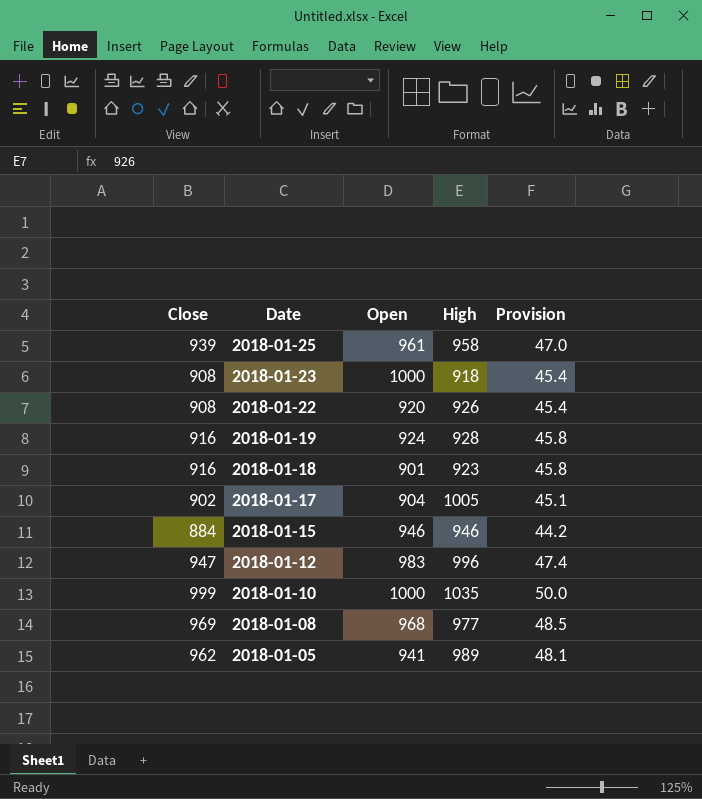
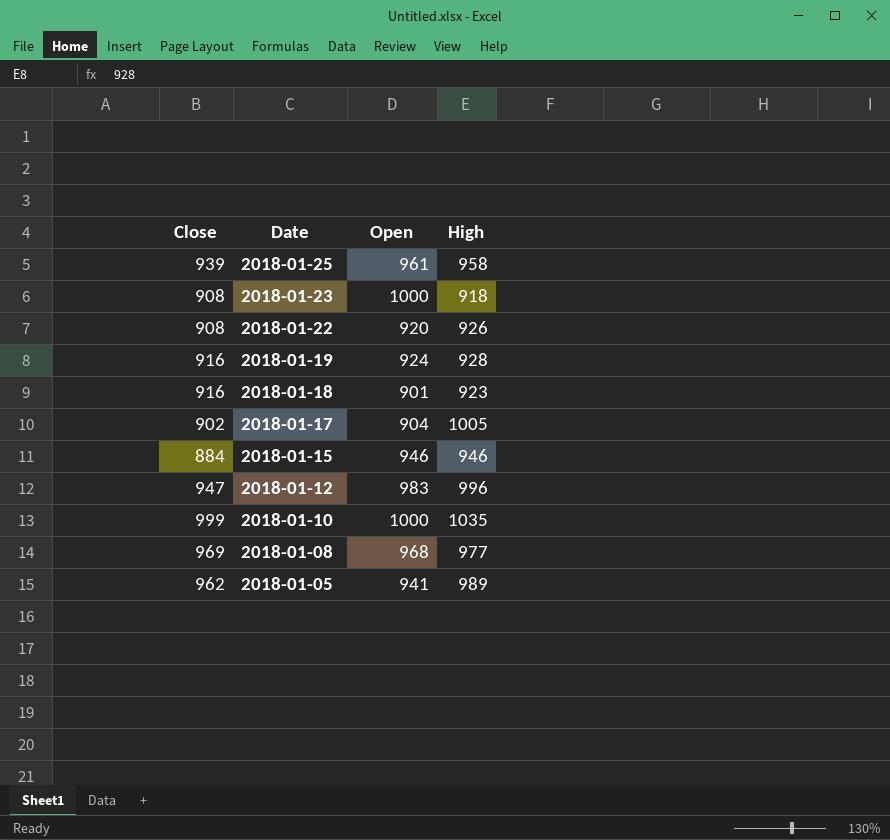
column Provision | formula: [Close] * 0.05 -> none

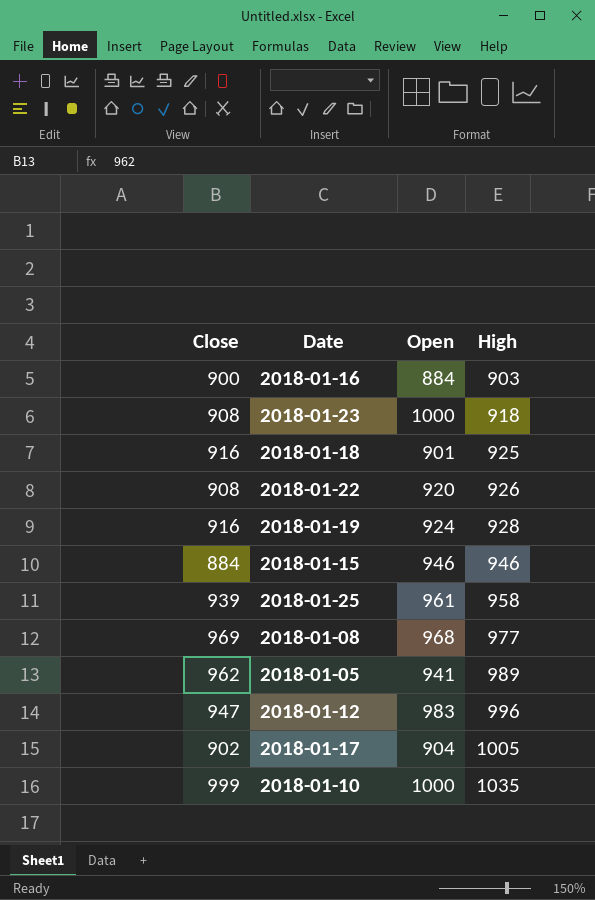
row order: Date descending -> High ascending
row 2018-01-16: none -> 900 | 884 | 903
2018-01-18 | High: 923 -> 925

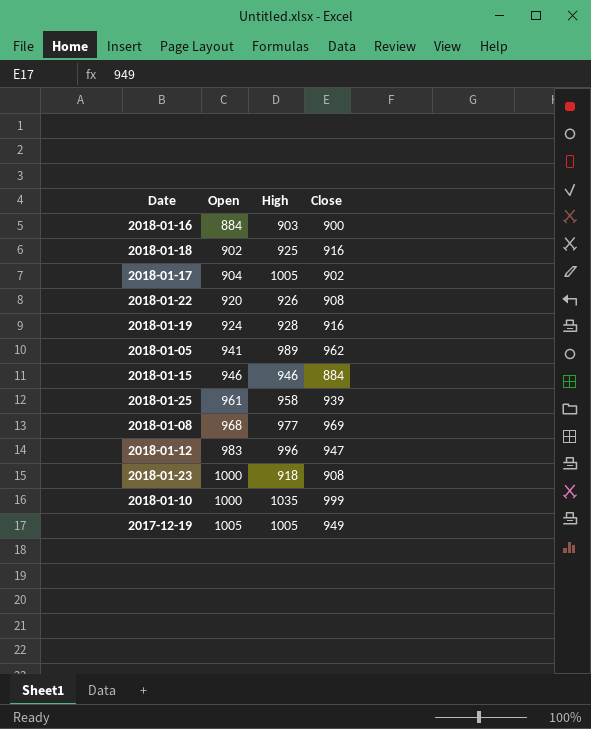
row order: High ascending -> Open ascending
column Close | position: 1 -> 4
2018-01-18 | Open: 901 -> 902
row 2017-12-19: none -> 1005 | 1005 | 949

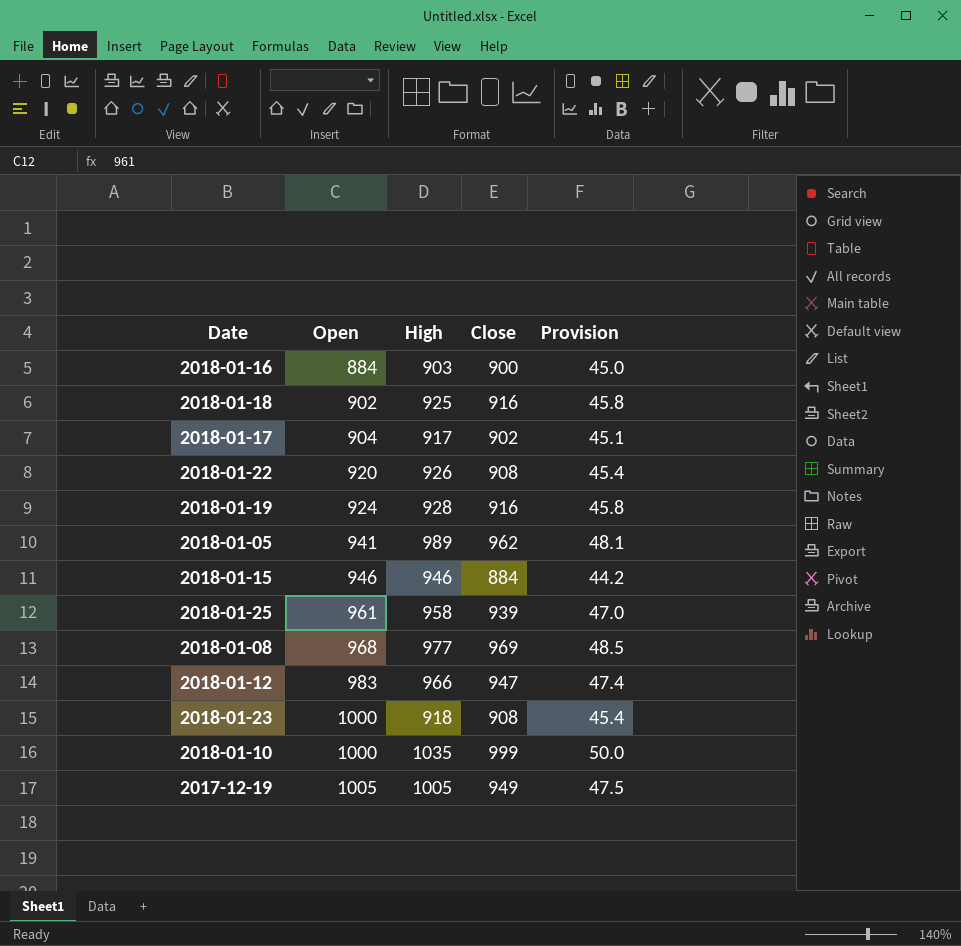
column Provision | formula: none -> [Close] * 0.05
2018-01-17 | High: 1005 -> 917
2018-01-12 | High: 996 -> 966

